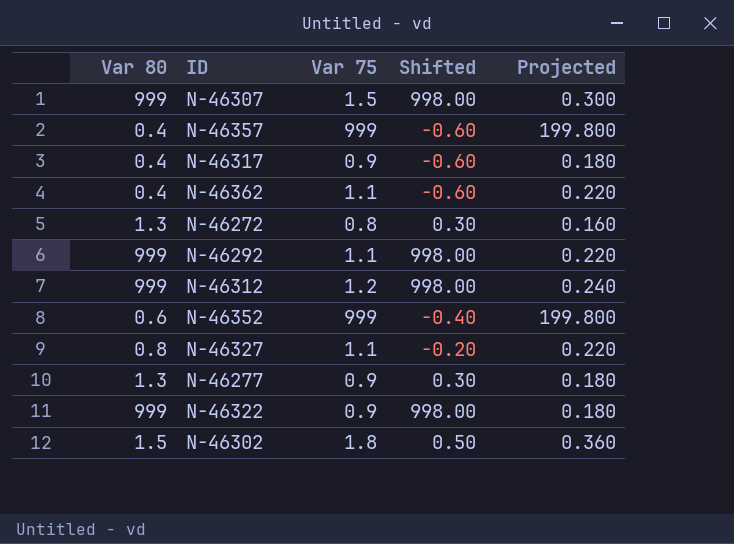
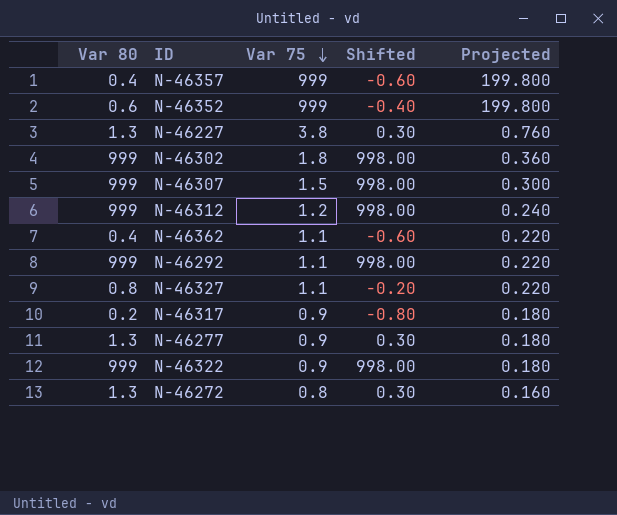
row order: none -> Var 75 descending
row N-46227: none -> 1.3 | 3.8 | 0.30 | 0.760
N-46302 | Var 80: 1.5 -> 999
N-46302 | Shifted: 0.50 -> 998.00
N-46317 | Var 80: 0.4 -> 0.2
N-46317 | Shifted: -0.60 -> -0.80

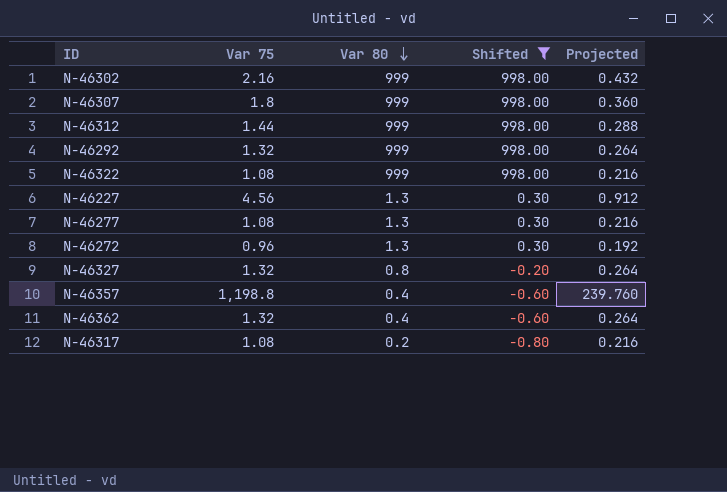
filter: none -> Shifted != -0.40
row order: Var 75 descending -> Var 80 descending
column Var 80 | position: 1 -> 3
N-46302 | Var 75: 1.8 -> 2.16
N-46302 | Projected: 0.360 -> 0.432
N-46307 | Var 75: 1.5 -> 1.8
N-46307 | Projected: 0.300 -> 0.360
N-46312 | Var 75: 1.2 -> 1.44
N-46312 | Projected: 0.240 -> 0.288
N-46292 | Var 75: 1.1 -> 1.32
N-46292 | Projected: 0.220 -> 0.264
N-46322 | Var 75: 0.9 -> 1.08
N-46322 | Projected: 0.180 -> 0.216
N-46227 | Var 75: 3.8 -> 4.56
N-46227 | Projected: 0.760 -> 0.912
N-46277 | Var 75: 0.9 -> 1.08
N-46277 | Projected: 0.180 -> 0.216
N-46272 | Var 75: 0.8 -> 0.96
N-46272 | Projected: 0.160 -> 0.192
N-46327 | Var 75: 1.1 -> 1.32
N-46327 | Projected: 0.220 -> 0.264
N-46357 | Var 75: 999 -> 1,198.8
N-46357 | Projected: 199.800 -> 239.760
N-46362 | Var 75: 1.1 -> 1.32
N-46362 | Projected: 0.220 -> 0.264
N-46317 | Var 75: 0.9 -> 1.08
N-46317 | Projected: 0.180 -> 0.216

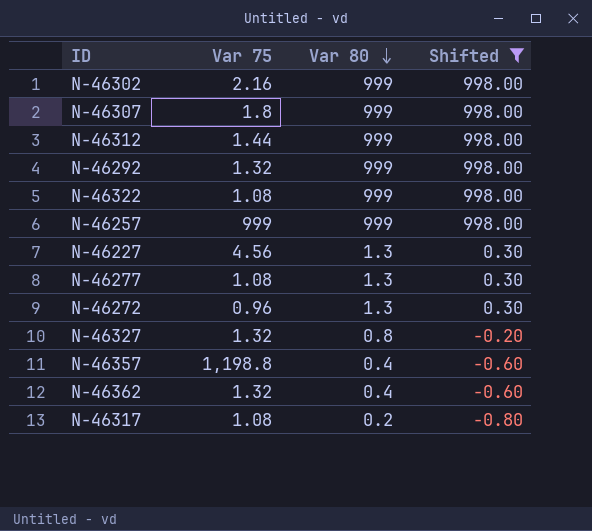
column Projected | formula: [Var 75] * 0.2 -> none
row N-46257: none -> 999 | 999 | 998.00

